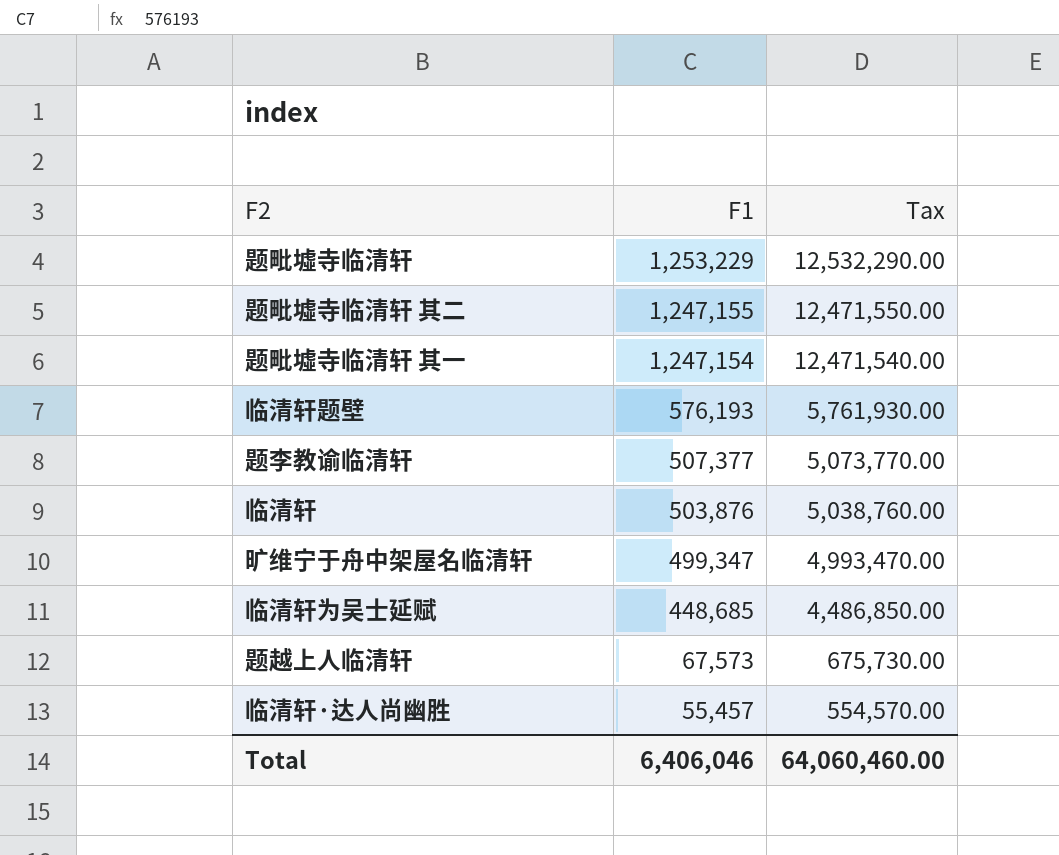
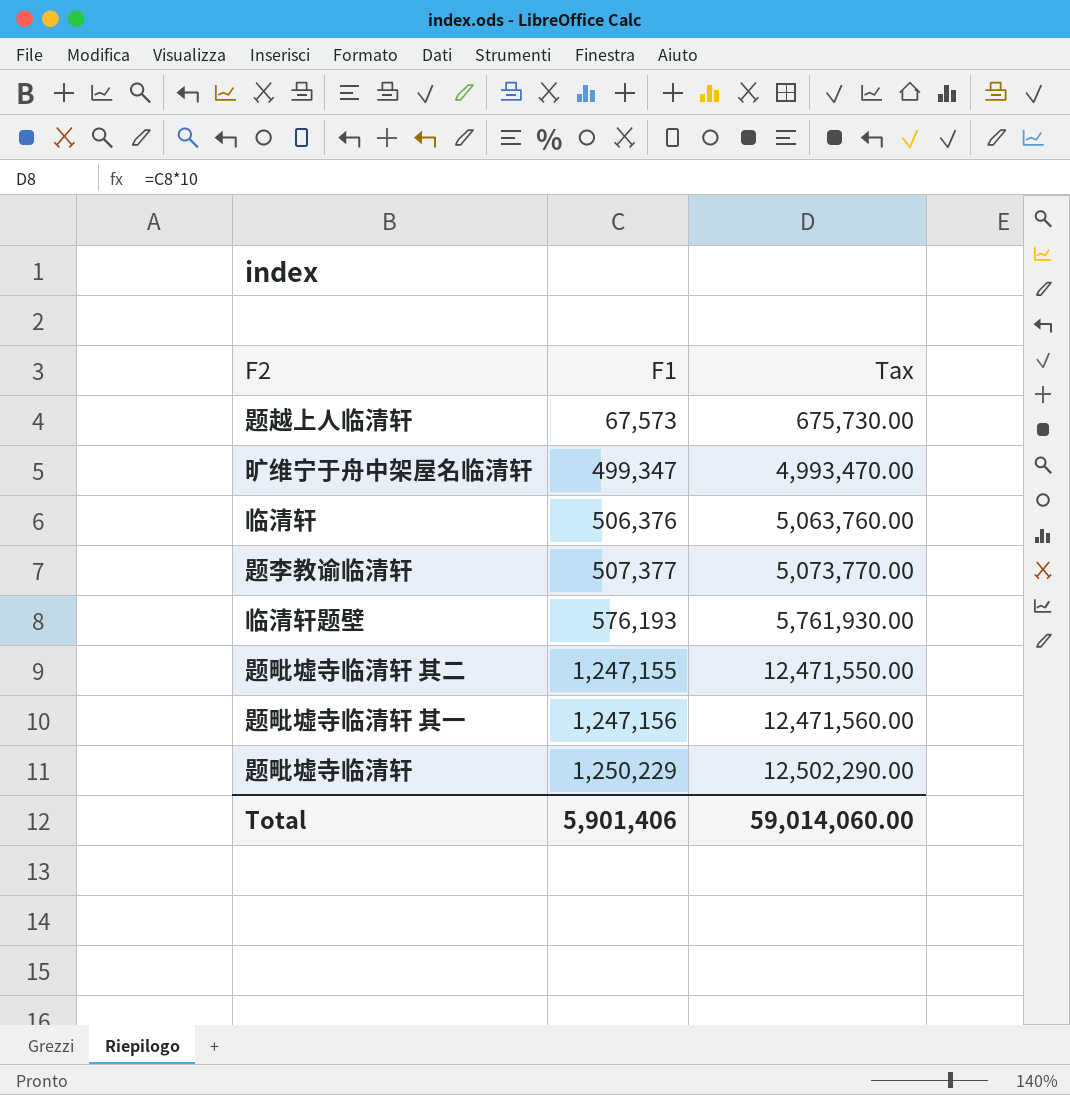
row order: F1 descending -> F1 ascending
row 临清轩为吴士延赋: 448,685 | 4,486,850.00 -> none
row 临清轩·达人尚幽胜: 55,457 | 554,570.00 -> none
临清轩 | F1: 503,876 -> 506,376
临清轩 | Tax: 5,038,760.00 -> 5,063,760.00
题毗墟寺临清轩 其一 | F1: 1,247,154 -> 1,247,156
题毗墟寺临清轩 其一 | Tax: 12,471,540.00 -> 12,471,560.00
题毗墟寺临清轩 | F1: 1,253,229 -> 1,250,229
题毗墟寺临清轩 | Tax: 12,532,290.00 -> 12,502,290.00
Total | F1: 6,406,046 -> 5,901,406
Total | Tax: 64,060,460.00 -> 59,014,060.00

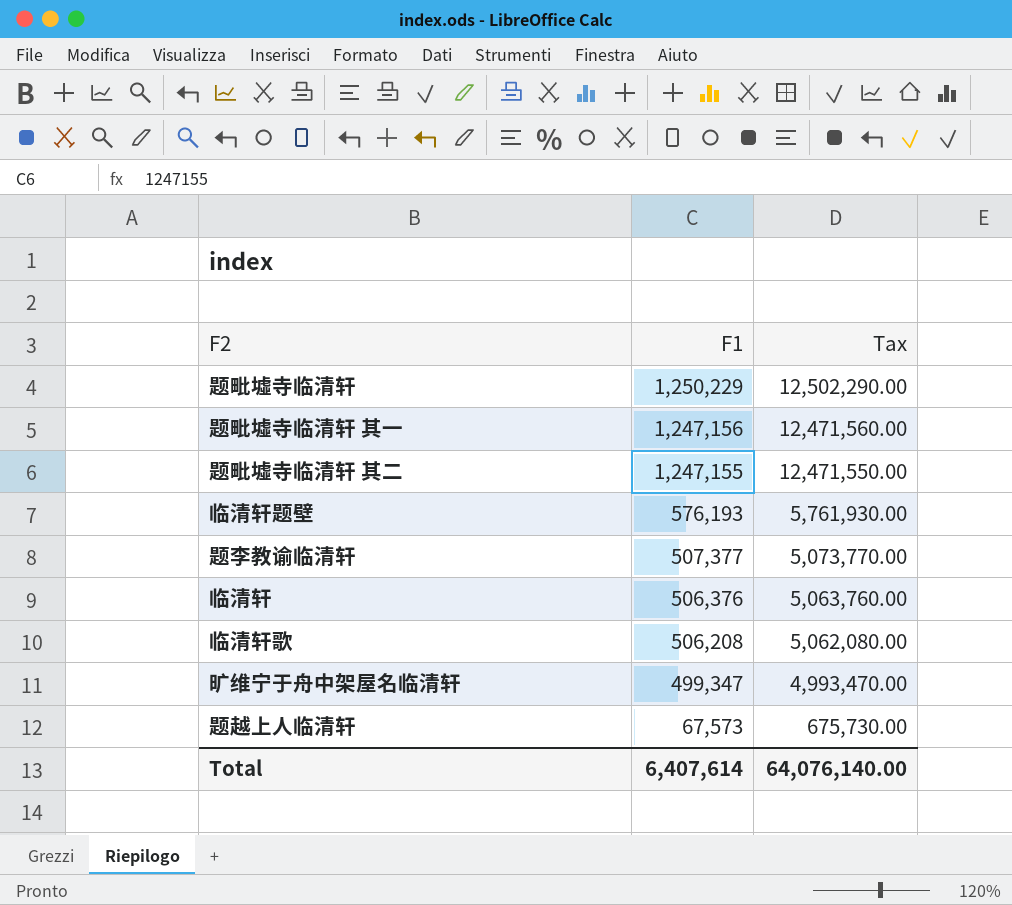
row order: F1 ascending -> F1 descending
row 临清轩歌: none -> 506,208 | 5,062,080.00
Total | F1: 5,901,406 -> 6,407,614
Total | Tax: 59,014,060.00 -> 64,076,140.00

